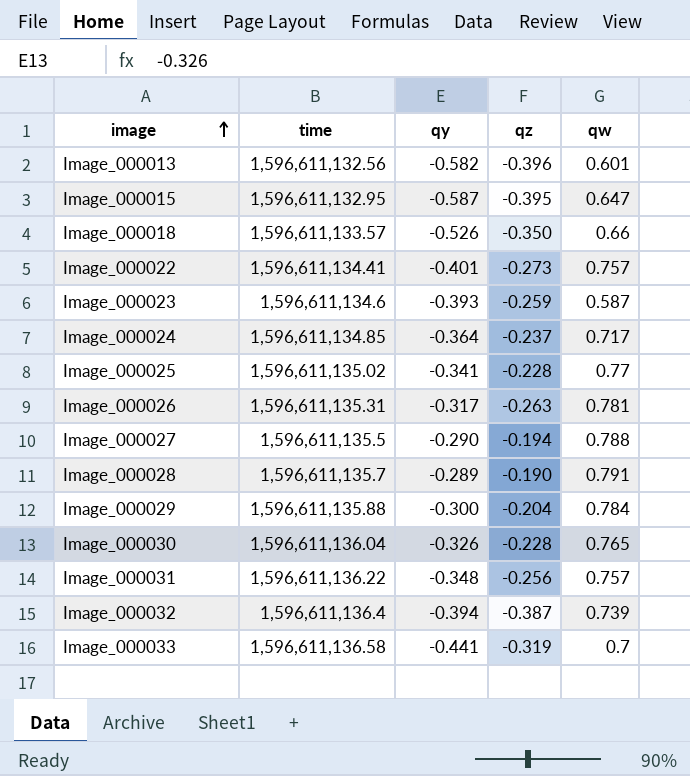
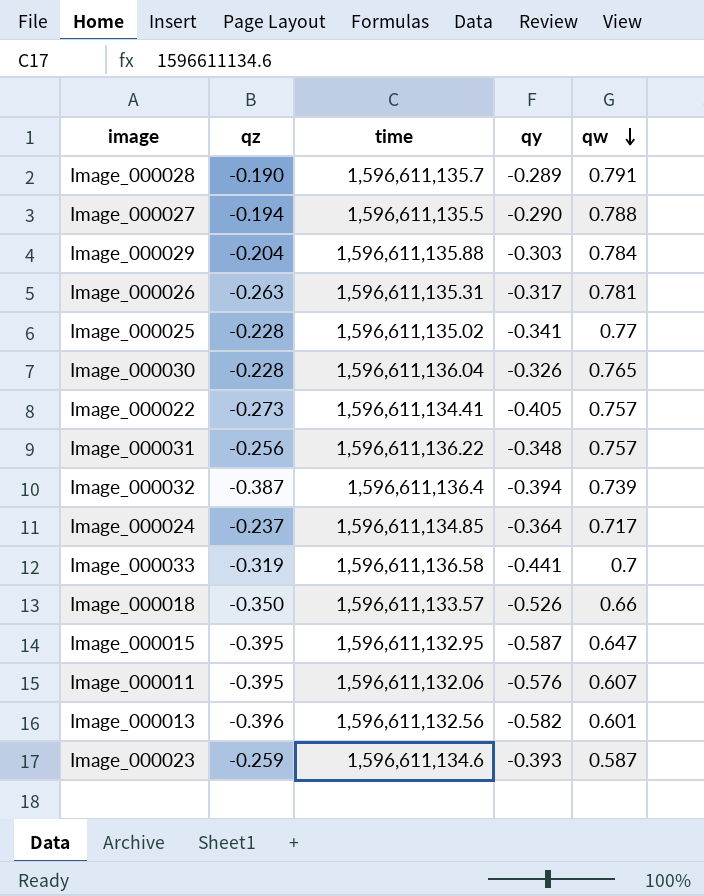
row order: image ascending -> qw descending
column qz | position: 4 -> 2
Image_000029 | qy: -0.300 -> -0.303
Image_000022 | qy: -0.401 -> -0.405
row Image_000011: none -> -0.395 | 1,596,611,132.06 | -0.576 | 0.607

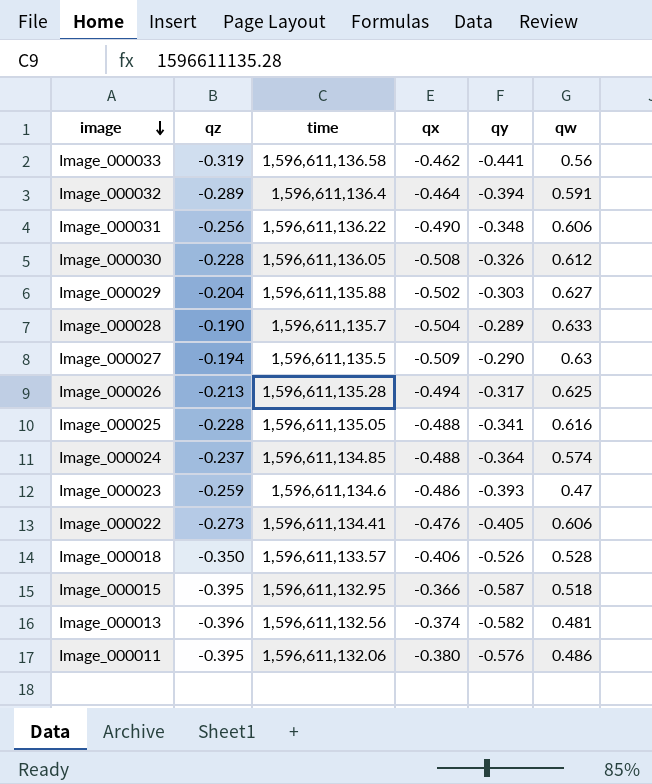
row order: qw descending -> image descending
column qx | position: none -> 4
Image_000033 | qw: 0.7 -> 0.56
Image_000032 | qz: -0.387 -> -0.289
Image_000032 | qw: 0.739 -> 0.591
Image_000031 | qw: 0.757 -> 0.606
Image_000030 | time: 1,596,611,136.04 -> 1,596,611,136.05
Image_000030 | qw: 0.765 -> 0.612
Image_000029 | qw: 0.784 -> 0.627
Image_000028 | qw: 0.791 -> 0.633
Image_000027 | qw: 0.788 -> 0.63
Image_000026 | qz: -0.263 -> -0.213
Image_000026 | time: 1,596,611,135.31 -> 1,596,611,135.28
Image_000026 | qw: 0.781 -> 0.625
Image_000025 | time: 1,596,611,135.02 -> 1,596,611,135.05
Image_000025 | qw: 0.77 -> 0.616
Image_000024 | qw: 0.717 -> 0.574
Image_000023 | qw: 0.587 -> 0.47
Image_000022 | qw: 0.757 -> 0.606
Image_000018 | qw: 0.66 -> 0.528
Image_000015 | qw: 0.647 -> 0.518
Image_000013 | qw: 0.601 -> 0.481
Image_000011 | qw: 0.607 -> 0.486

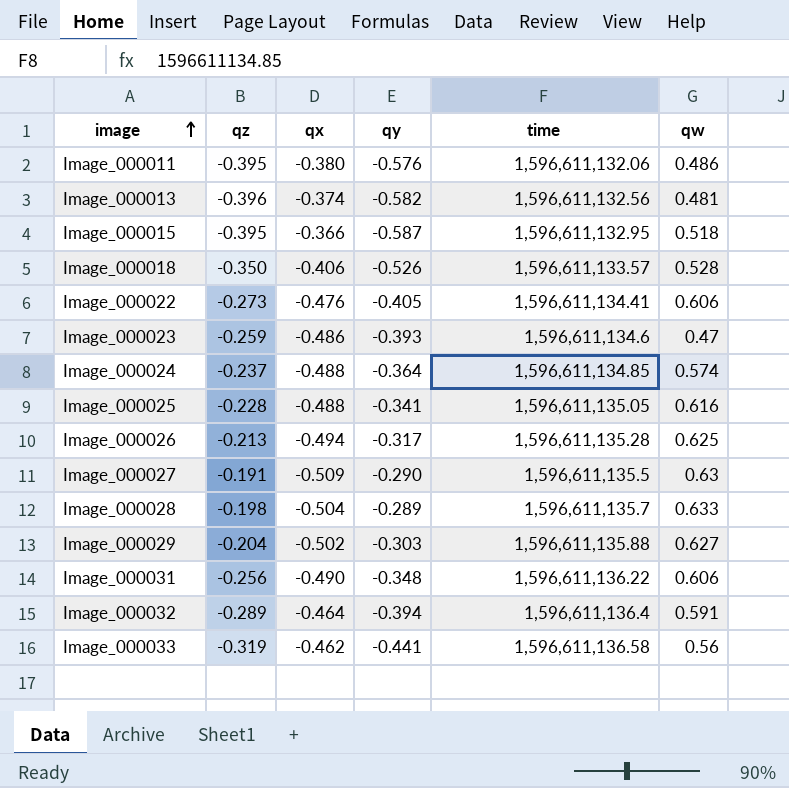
row order: image descending -> image ascending
column time | position: 3 -> 5
row Image_000030: -0.228 | 1,596,611,136.05 | -0.508 | -0.326 | 0.612 -> none
Image_000027 | qz: -0.194 -> -0.191
Image_000028 | qz: -0.190 -> -0.198

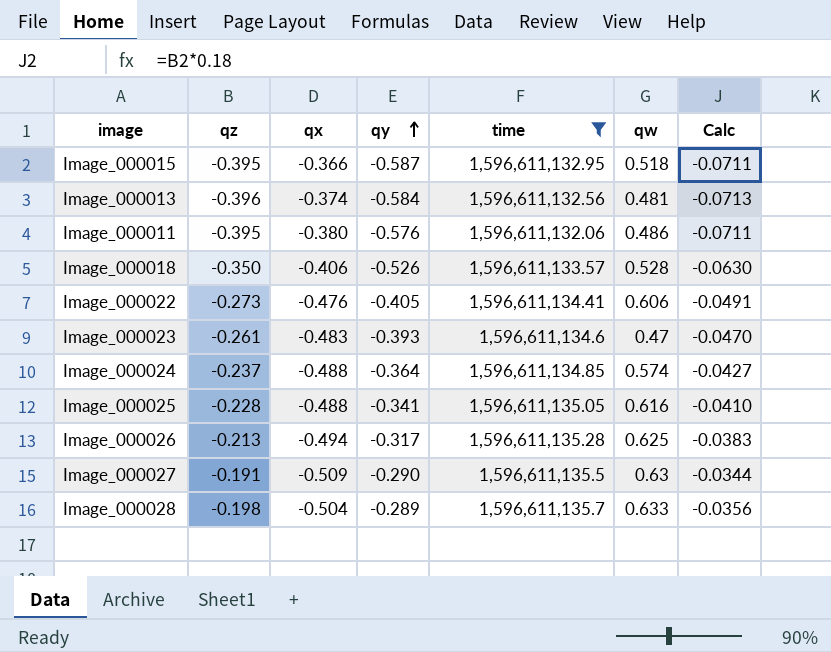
filter: none -> time <= 1,596,611,135.7
row order: image ascending -> qy ascending
column Calc | formula: none -> [qz] * 0.18
Image_000013 | qy: -0.582 -> -0.584
Image_000023 | qz: -0.259 -> -0.261
Image_000023 | qx: -0.486 -> -0.483

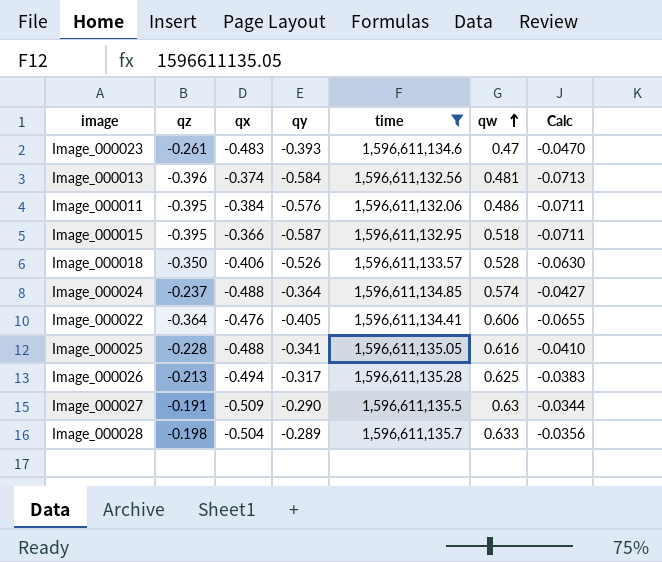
row order: qy ascending -> qw ascending
Image_000011 | qx: -0.380 -> -0.384
Image_000022 | qz: -0.273 -> -0.364
Image_000022 | Calc: -0.0491 -> -0.0655

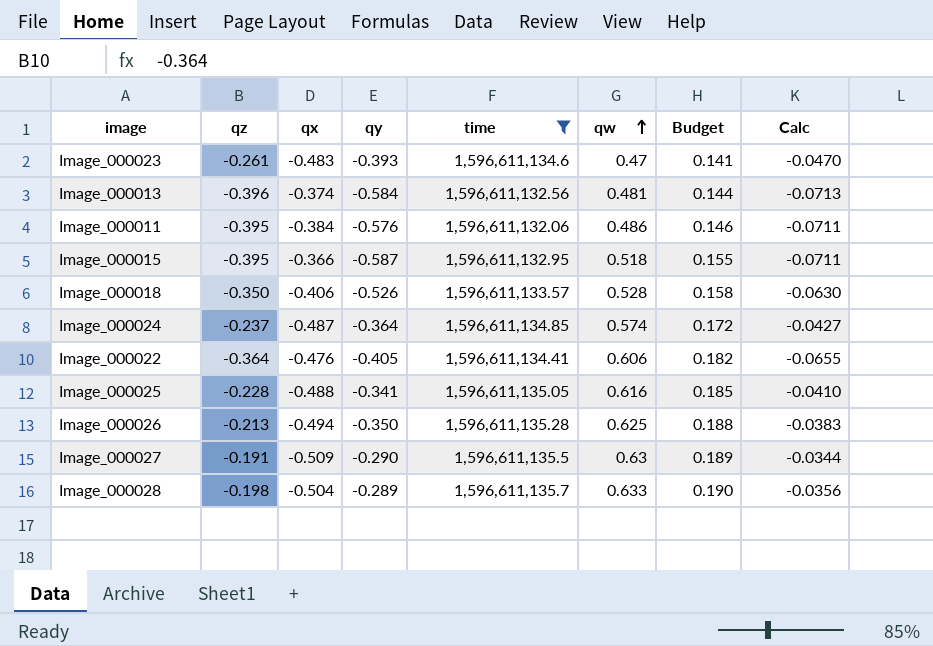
column Budget | formula: none -> [qw] * 0.3
Image_000024 | qx: -0.488 -> -0.487
Image_000026 | qy: -0.317 -> -0.350

